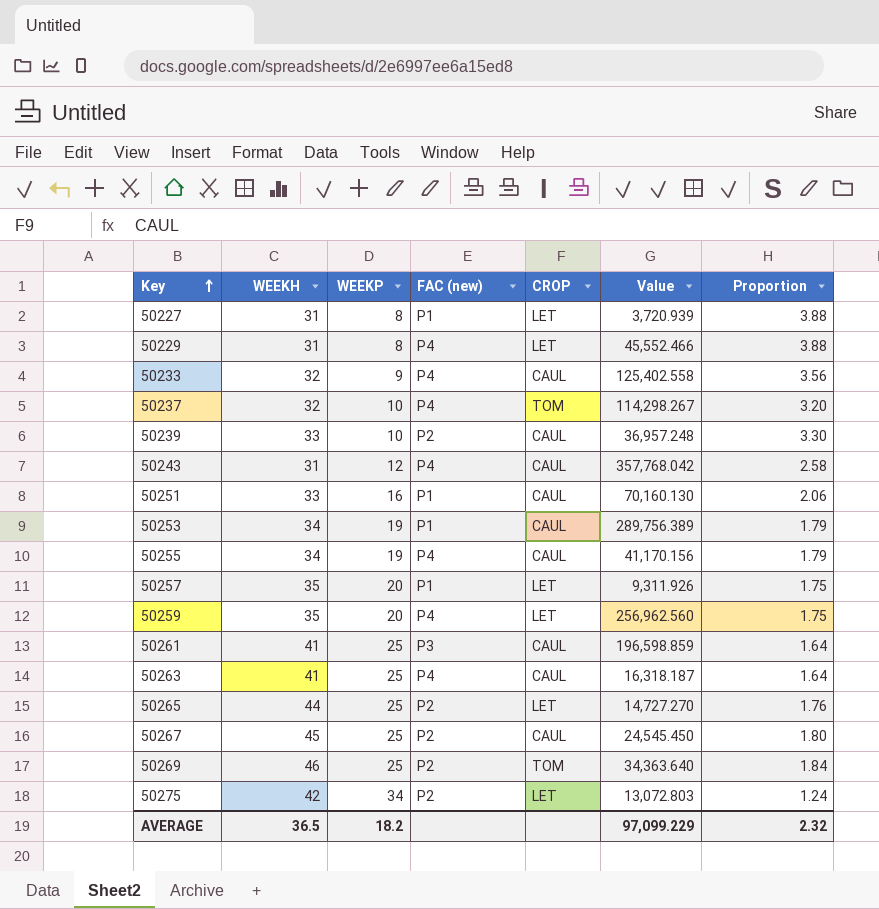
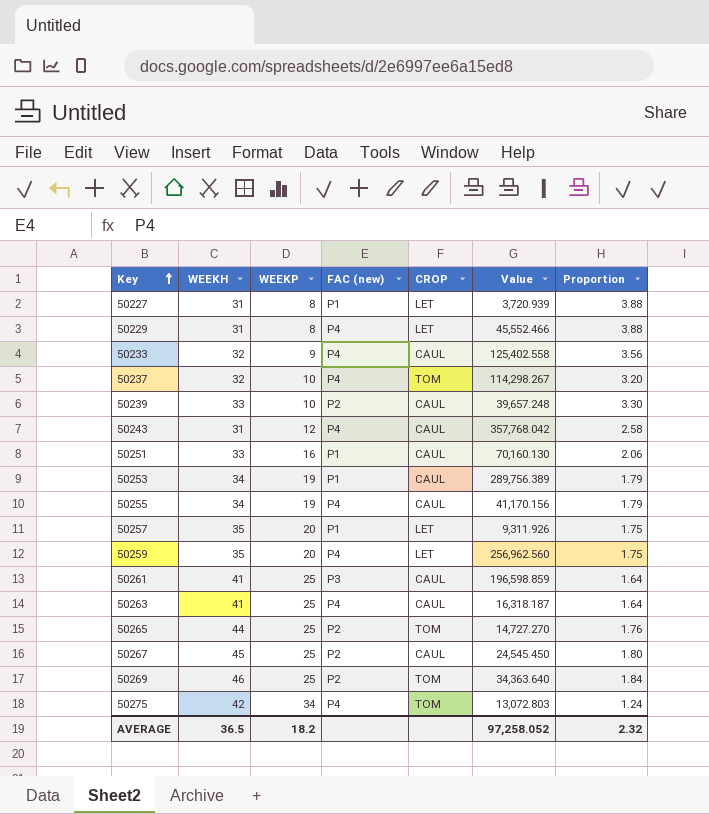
50239 | Value: 36,957.248 -> 39,657.248
50265 | CROP: LET -> TOM
50275 | FAC (new): P2 -> P4
50275 | CROP: LET -> TOM
AVERAGE | Value: 97,099.229 -> 97,258.052

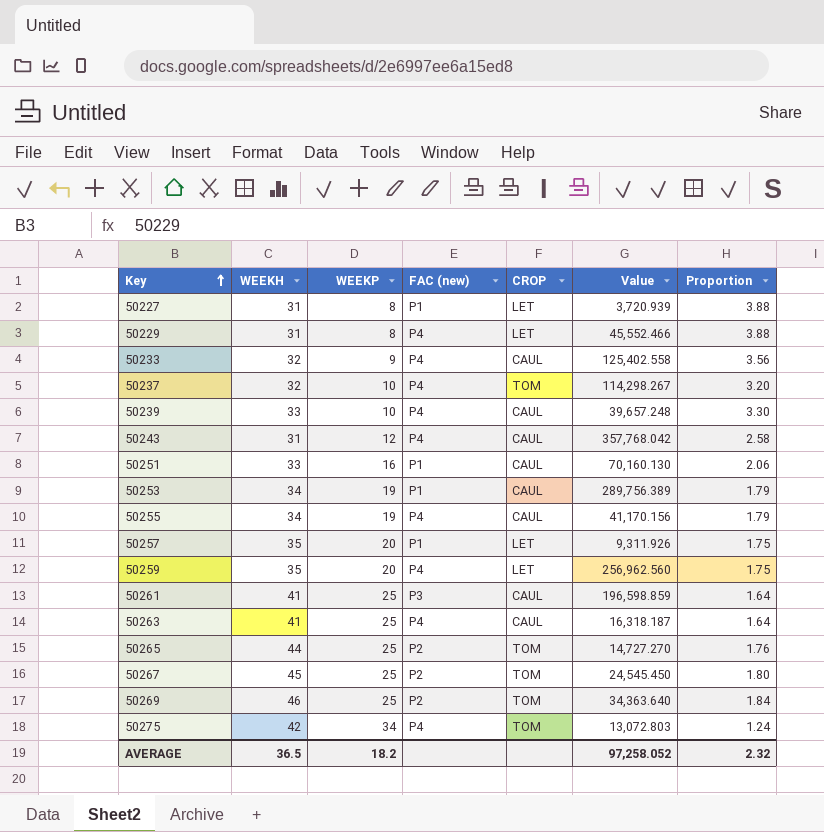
50239 | FAC (new): P2 -> P4
50267 | CROP: CAUL -> TOM

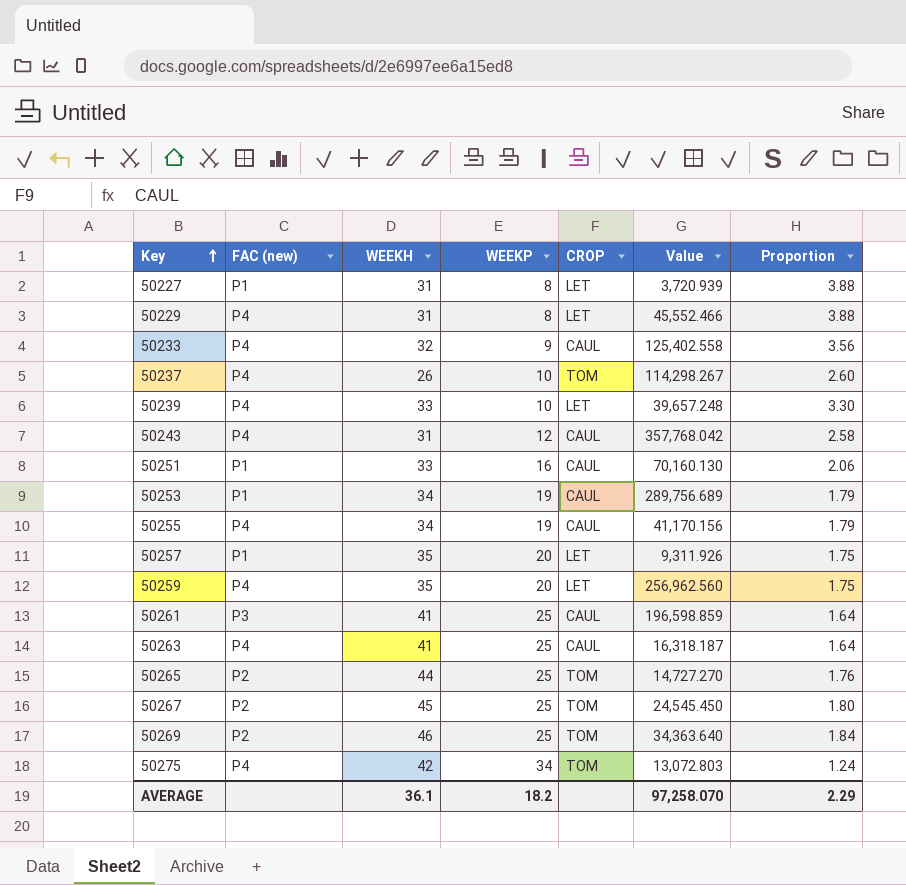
column FAC (new) | position: 4 -> 2
50237 | WEEKH: 32 -> 26
50237 | Proportion: 3.20 -> 2.60
50239 | CROP: CAUL -> LET
50253 | Value: 289,756.389 -> 289,756.689
AVERAGE | WEEKH: 36.5 -> 36.1
AVERAGE | Value: 97,258.052 -> 97,258.070
AVERAGE | Proportion: 2.32 -> 2.29

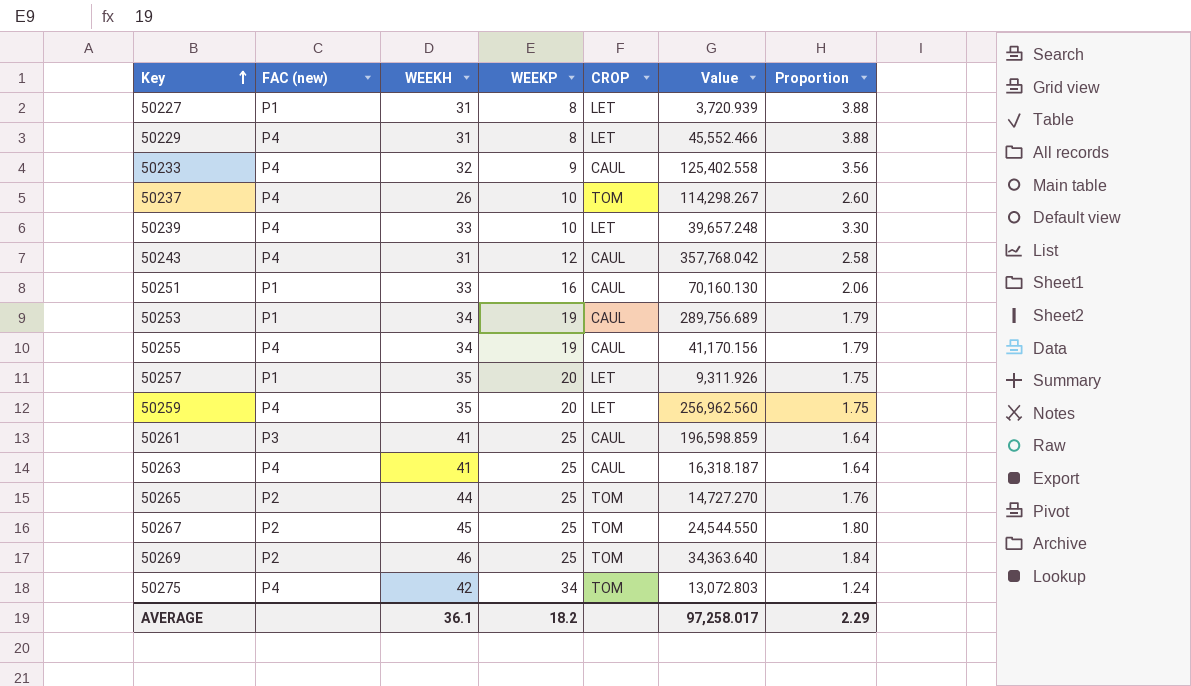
50267 | Value: 24,545.450 -> 24,544.550
AVERAGE | Value: 97,258.070 -> 97,258.017

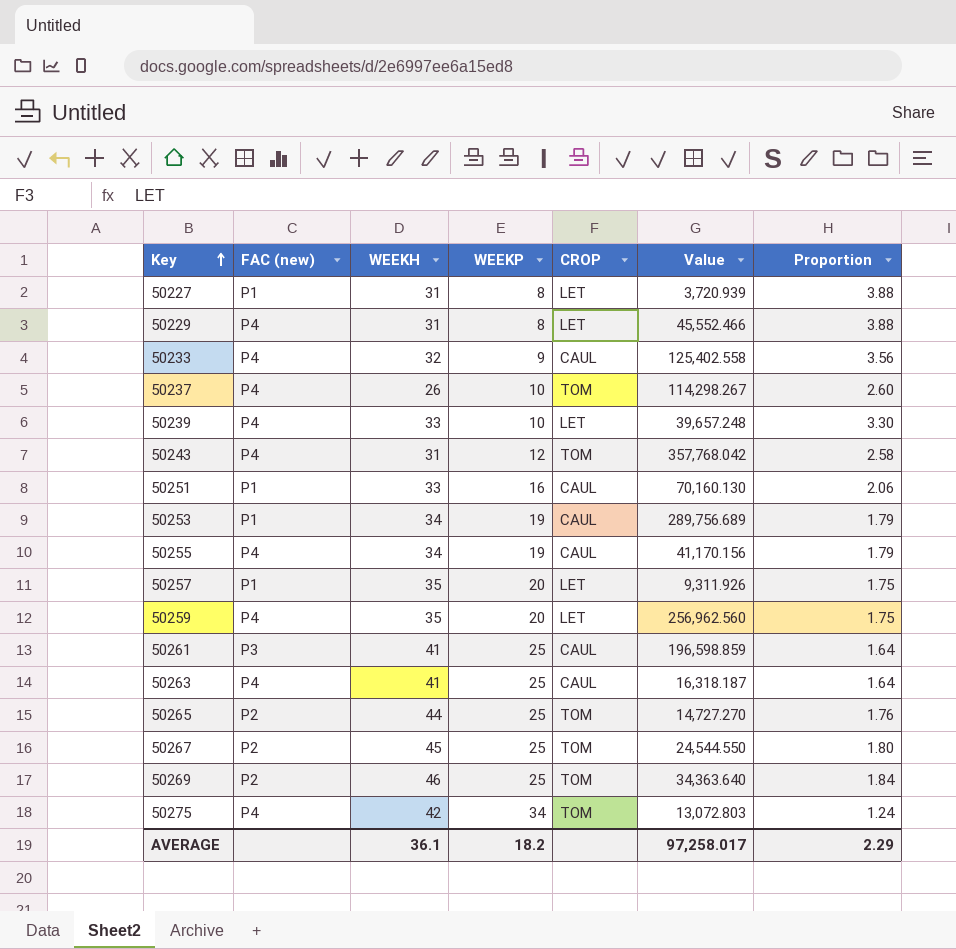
50243 | CROP: CAUL -> TOM

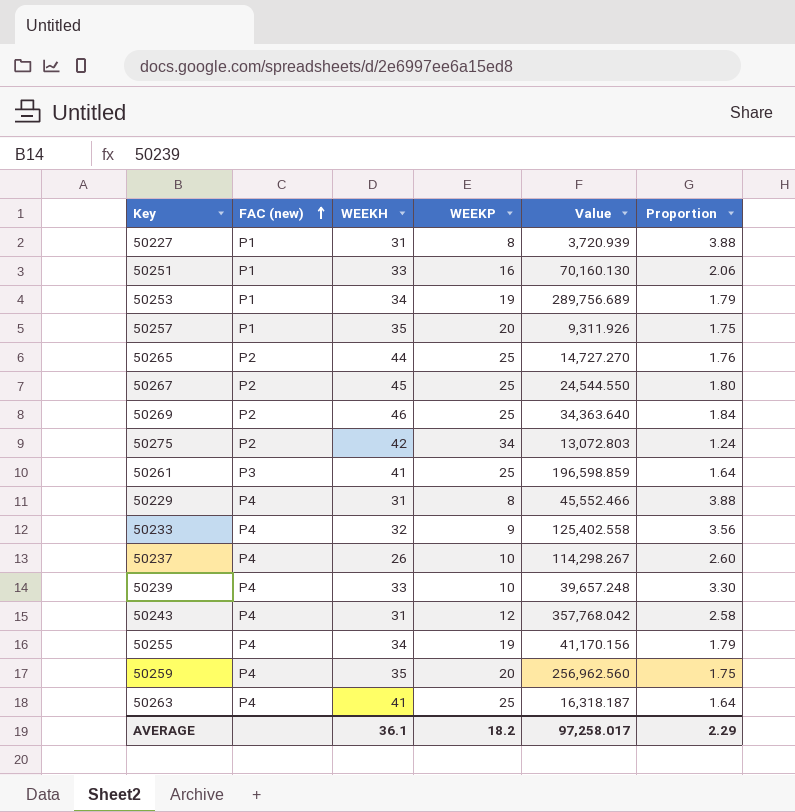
row order: Key ascending -> FAC (new) ascending
column CROP | position: 5 -> none
50275 | FAC (new): P4 -> P2

